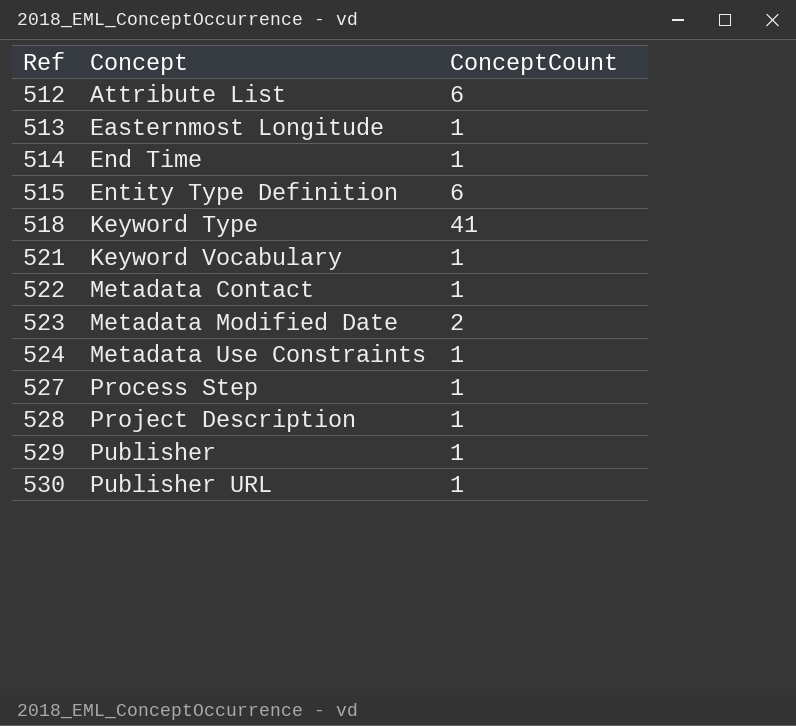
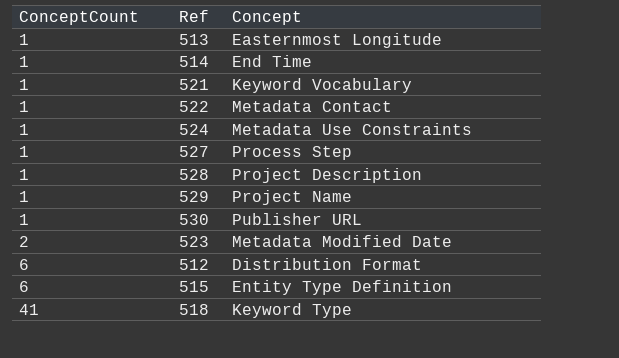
row order: Ref ascending -> ConceptCount ascending
column ConceptCount | position: 3 -> 1
529 | Concept: Publisher -> Project Name
512 | Concept: Attribute List -> Distribution Format

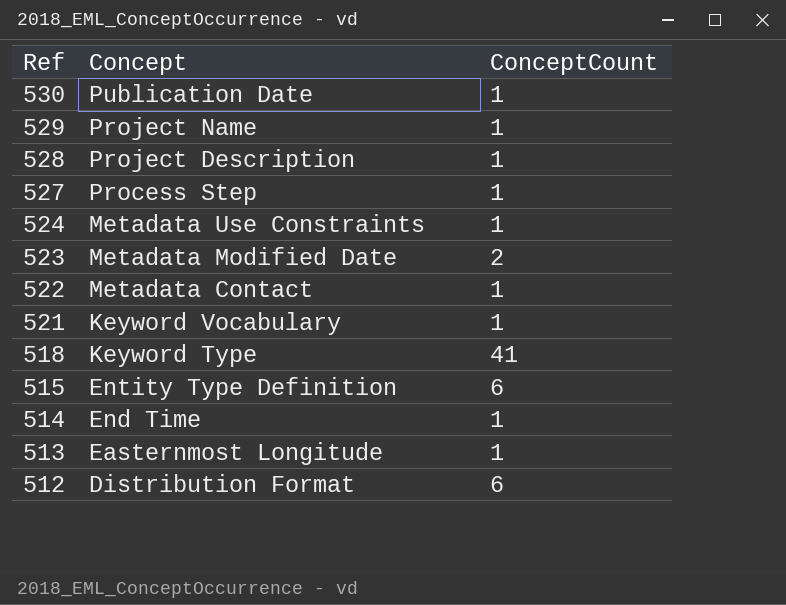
row order: ConceptCount ascending -> Ref descending
column ConceptCount | position: 1 -> 3
530 | Concept: Publisher URL -> Publication Date

